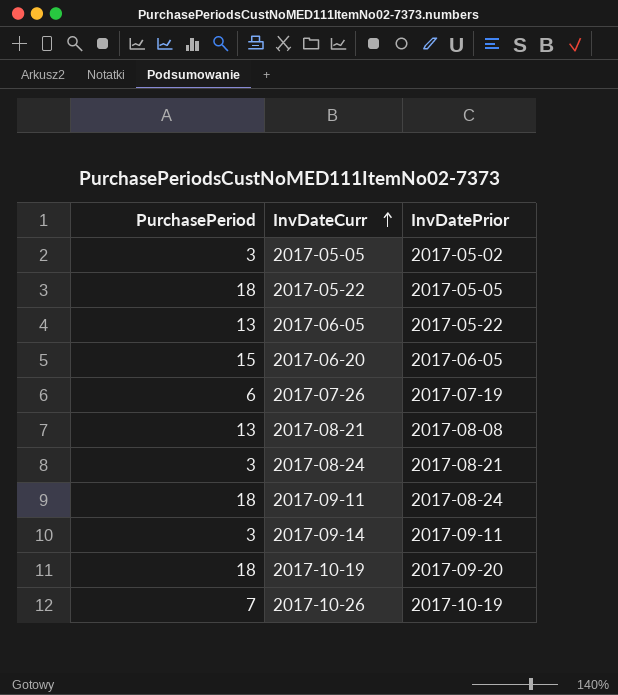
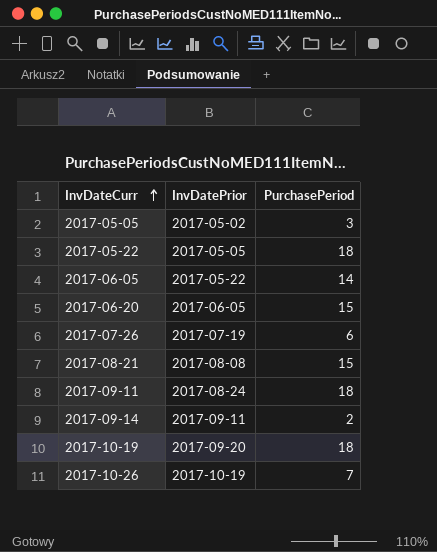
column PurchasePeriod | position: 1 -> 3
row 2017-08-24: 3 | 2017-08-21 -> none
2017-06-05 | PurchasePeriod: 13 -> 14
2017-08-21 | PurchasePeriod: 13 -> 15
2017-09-14 | PurchasePeriod: 3 -> 2

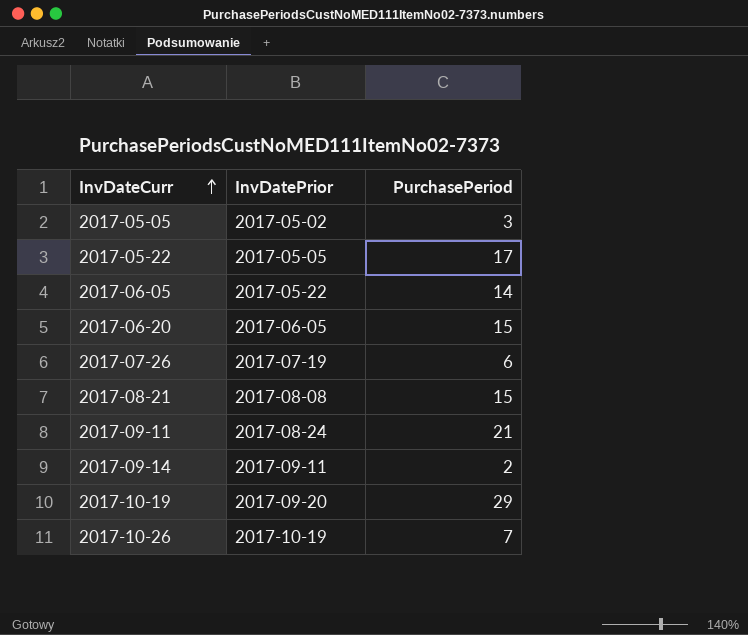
2017-05-22 | PurchasePeriod: 18 -> 17
2017-09-11 | PurchasePeriod: 18 -> 21
2017-10-19 | PurchasePeriod: 18 -> 29

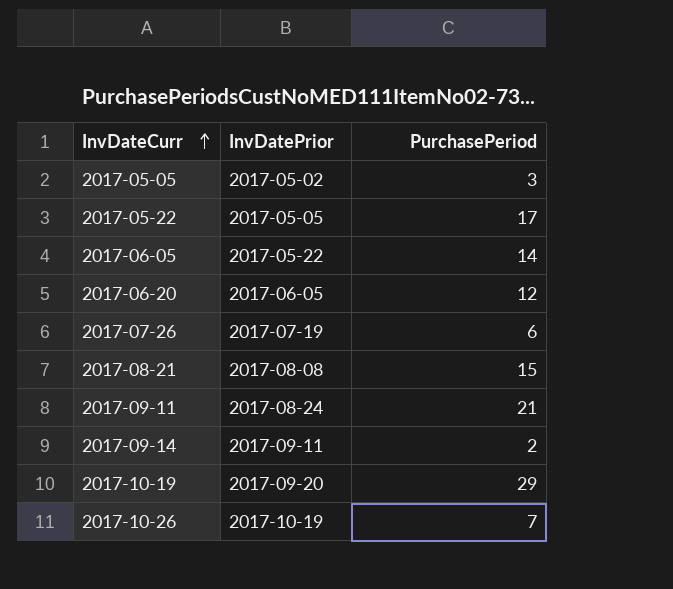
2017-06-20 | PurchasePeriod: 15 -> 12

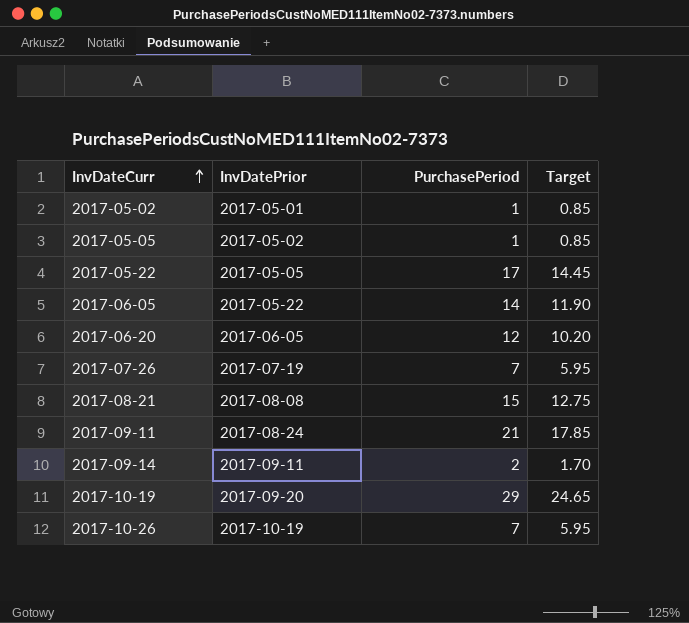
column Target | formula: none -> [PurchasePeriod] * 0.85
row 2017-05-02: none -> 2017-05-01 | 1 | 0.85
2017-05-05 | PurchasePeriod: 3 -> 1
2017-07-26 | PurchasePeriod: 6 -> 7

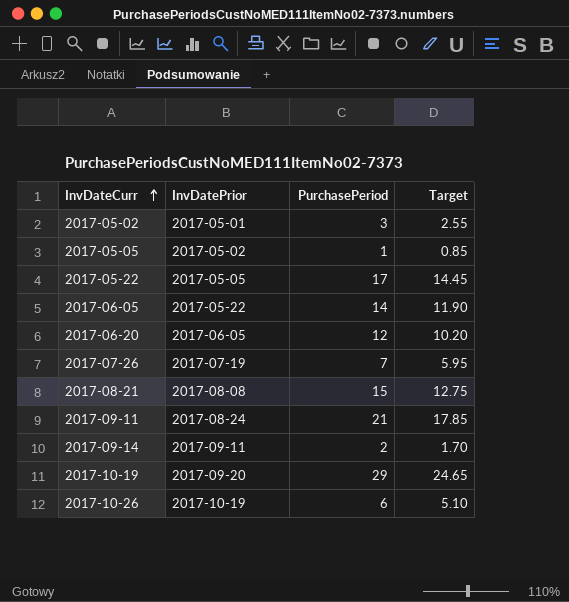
2017-05-02 | PurchasePeriod: 1 -> 3
2017-05-02 | Target: 0.85 -> 2.55
2017-10-26 | PurchasePeriod: 7 -> 6
2017-10-26 | Target: 5.95 -> 5.10

